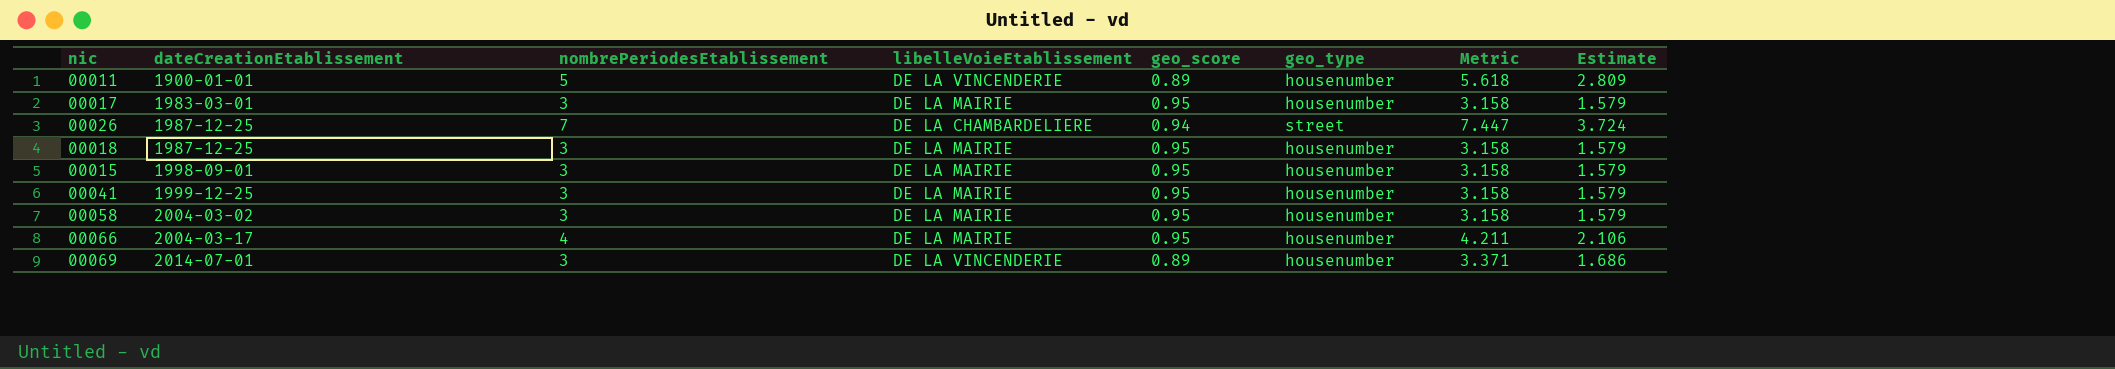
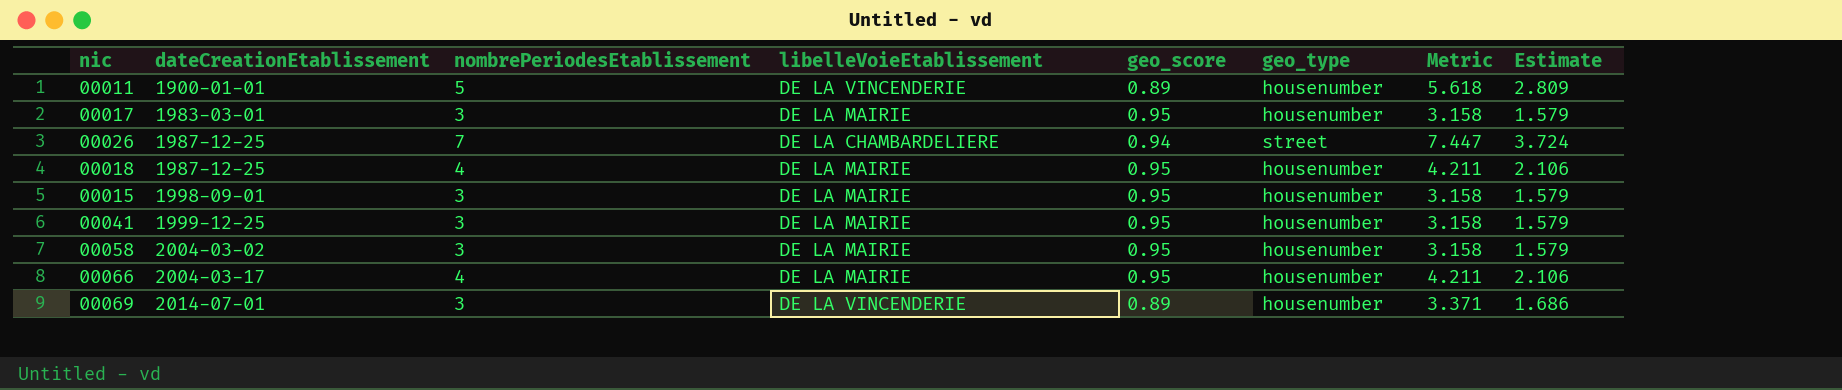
00018 | nombrePeriodesEtablissement: 3 -> 4
00018 | Metric: 3.158 -> 4.211
00018 | Estimate: 1.579 -> 2.106

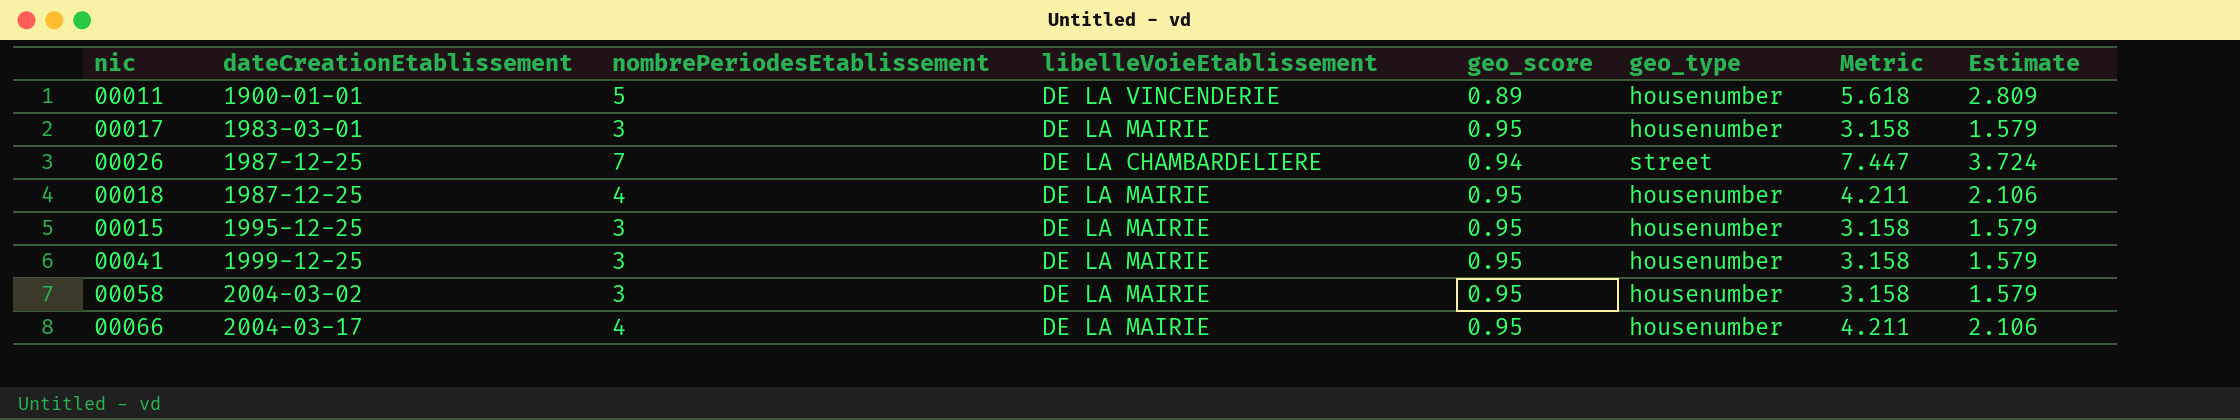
row 00069: 2014-07-01 | 3 | DE LA VINCENDERIE | 0.89 | housenumber | 3.371 | 1.686 -> none
00015 | dateCreationEtablissement: 1998-09-01 -> 1995-12-25

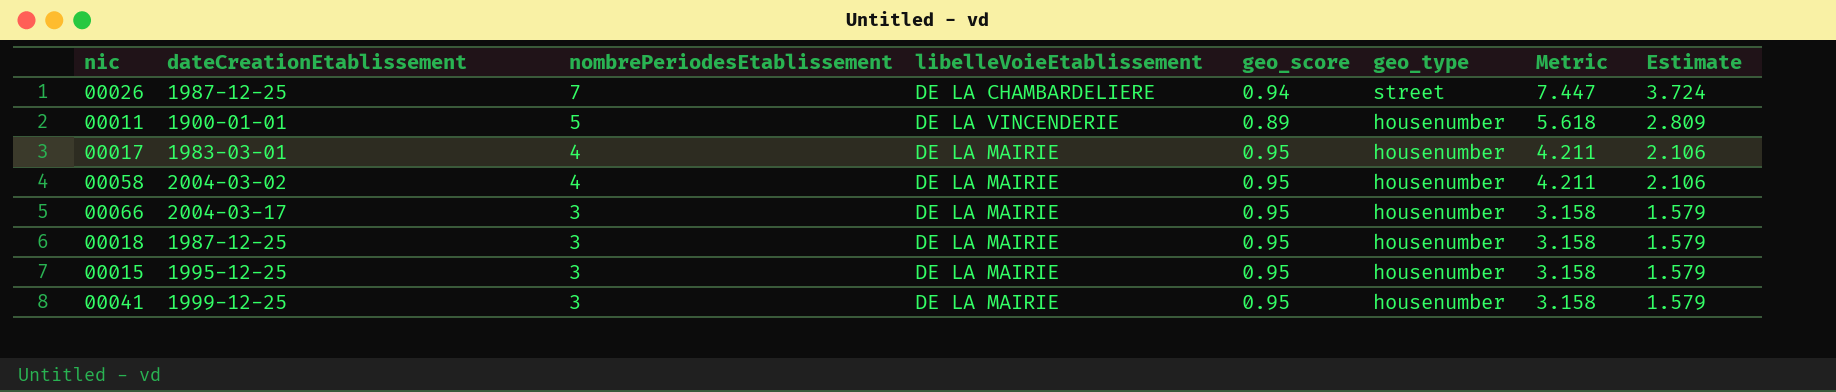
row order: dateCreationEtablissement ascending -> nombrePeriodesEtablissement descending
00017 | nombrePeriodesEtablissement: 3 -> 4
00017 | Metric: 3.158 -> 4.211
00017 | Estimate: 1.579 -> 2.106
00058 | nombrePeriodesEtablissement: 3 -> 4
00058 | Metric: 3.158 -> 4.211
00058 | Estimate: 1.579 -> 2.106
00066 | nombrePeriodesEtablissement: 4 -> 3
00066 | Metric: 4.211 -> 3.158
00066 | Estimate: 2.106 -> 1.579
00018 | nombrePeriodesEtablissement: 4 -> 3
00018 | Metric: 4.211 -> 3.158
00018 | Estimate: 2.106 -> 1.579

